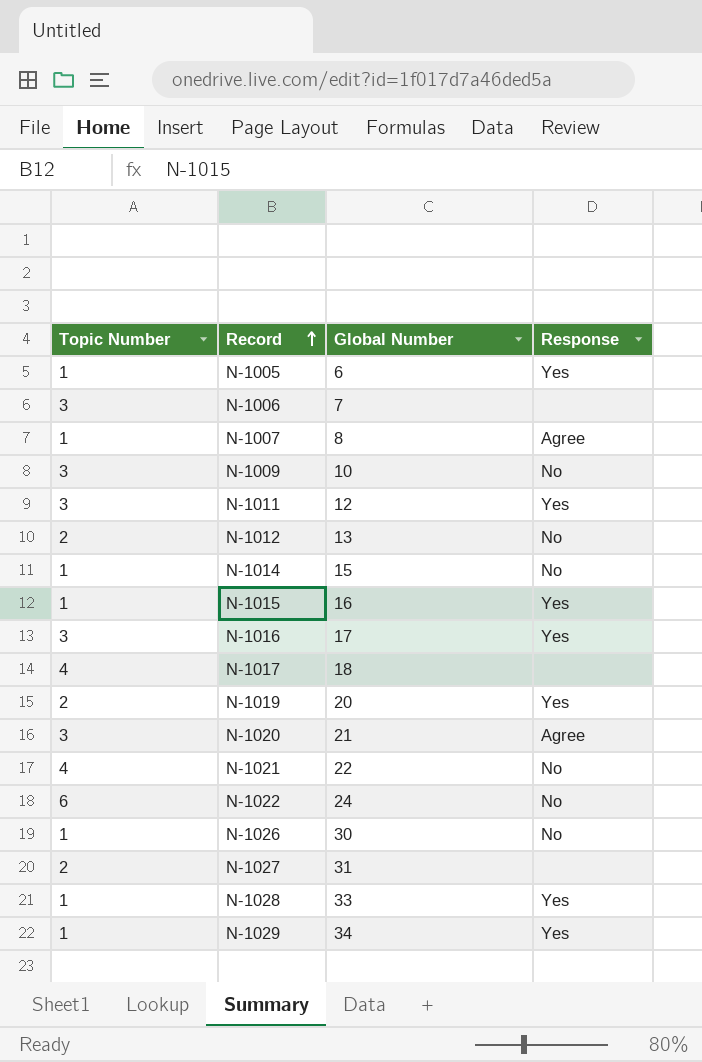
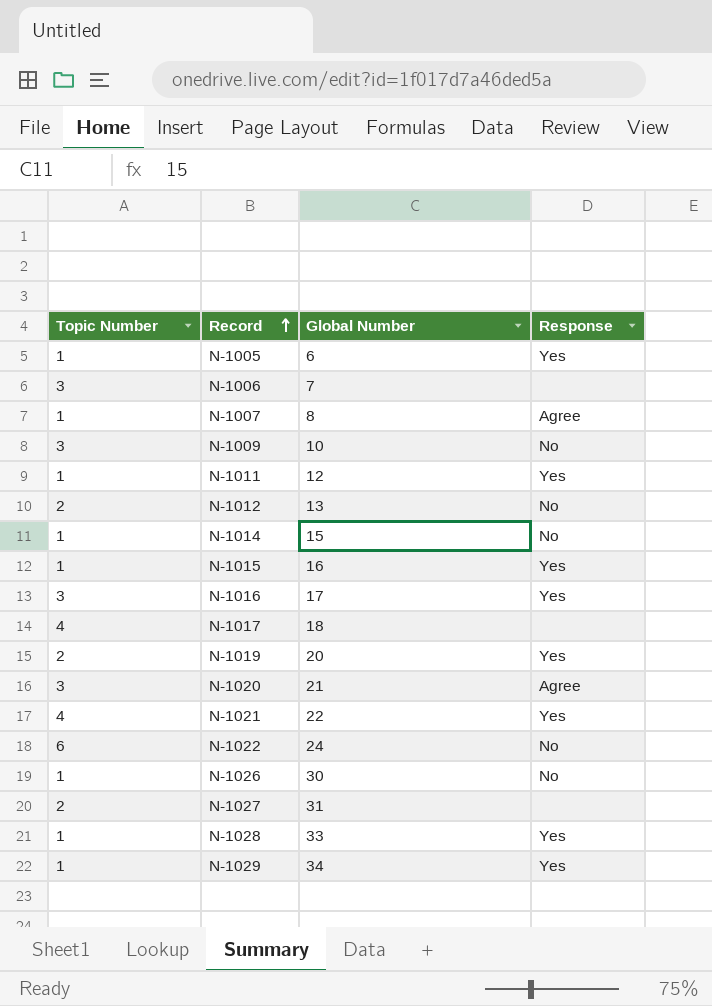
N-1011 | Topic Number: 3 -> 1
N-1021 | Response: No -> Yes

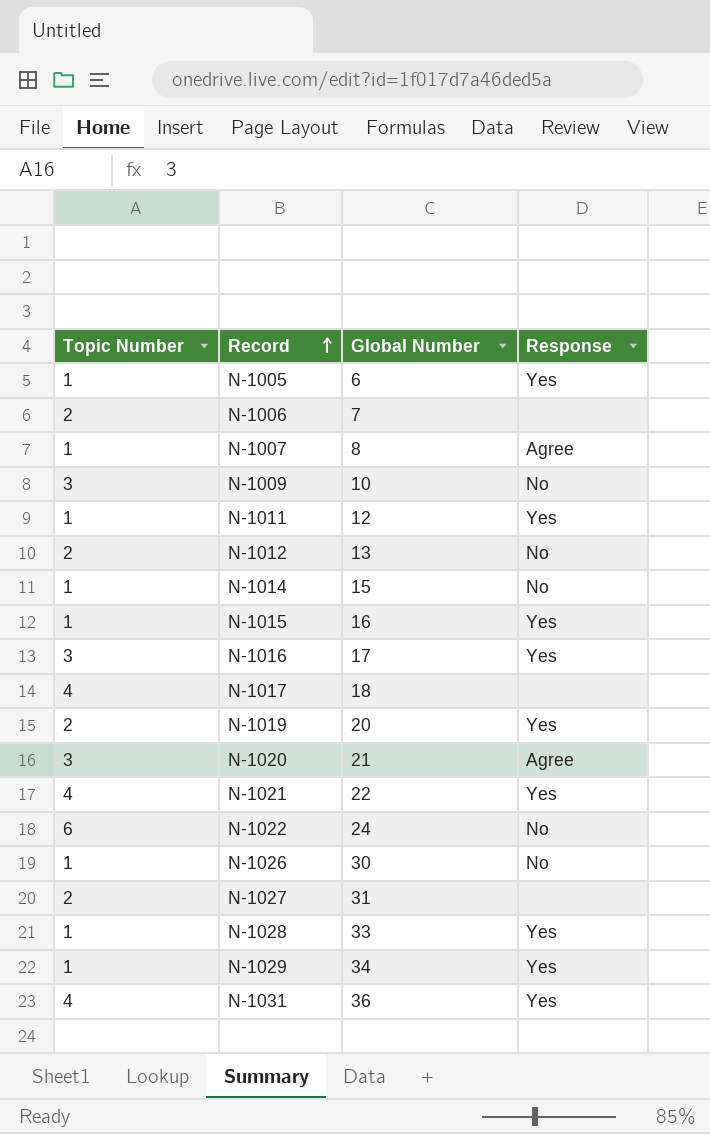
N-1006 | Topic Number: 3 -> 2
row N-1031: none -> 4 | 36 | Yes

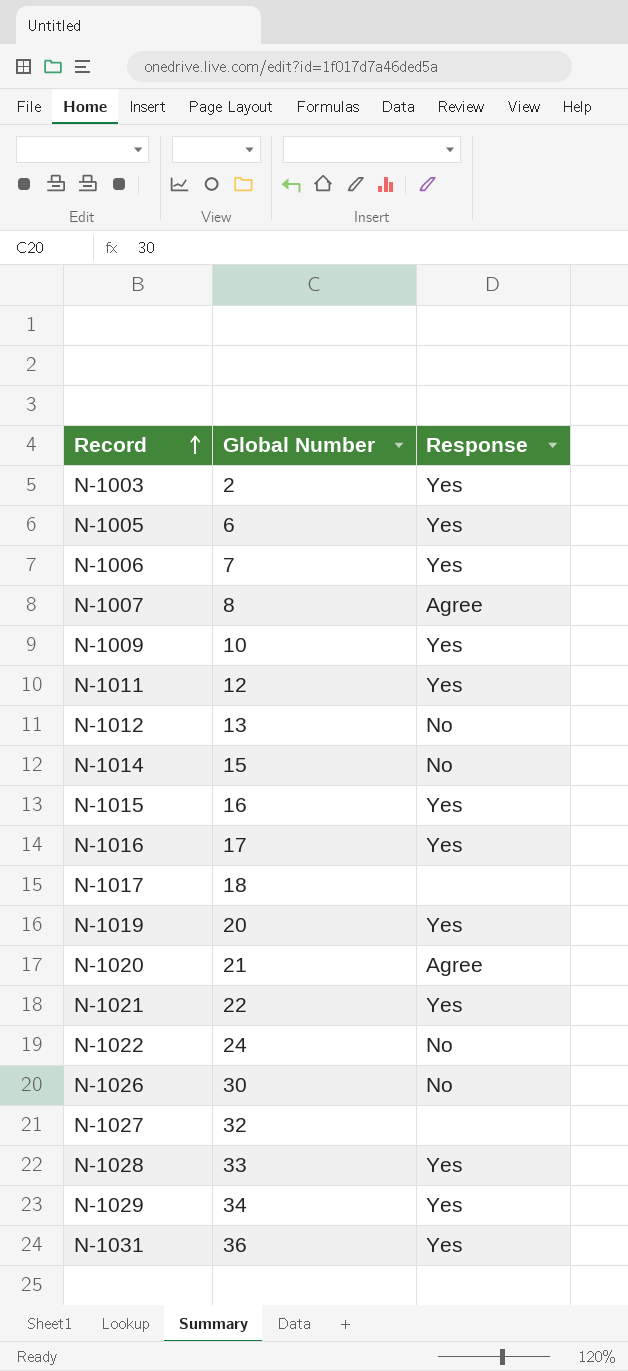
column Topic Number | position: 1 -> none
row N-1003: none -> 2 | Yes
N-1006 | Response: none -> Yes
N-1009 | Response: No -> Yes
N-1027 | Global Number: 31 -> 32

